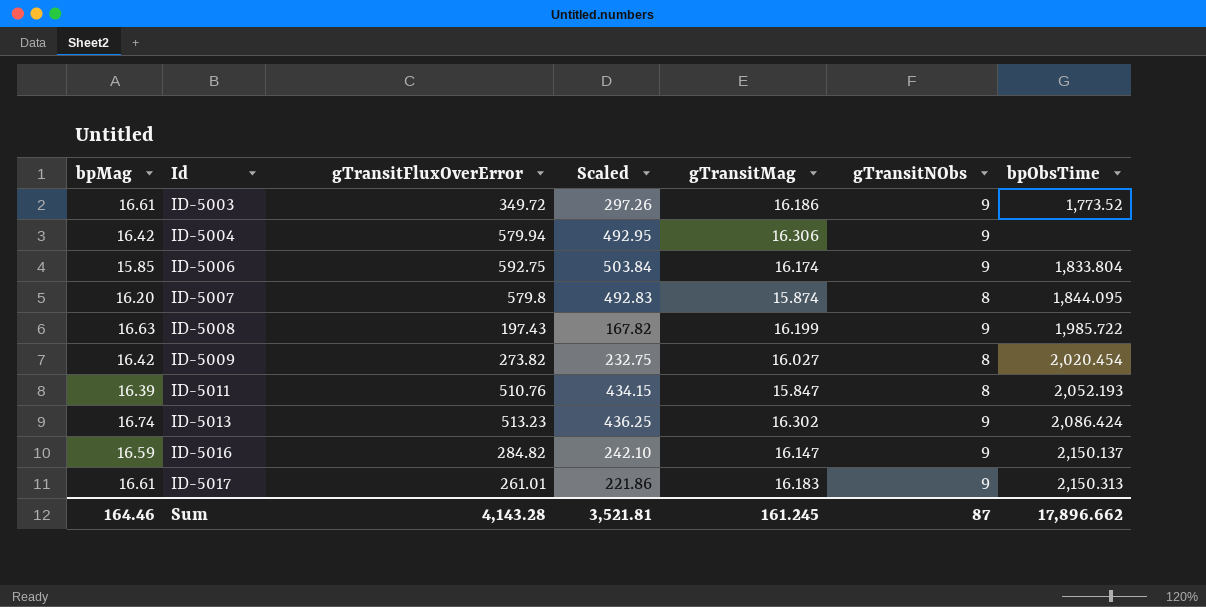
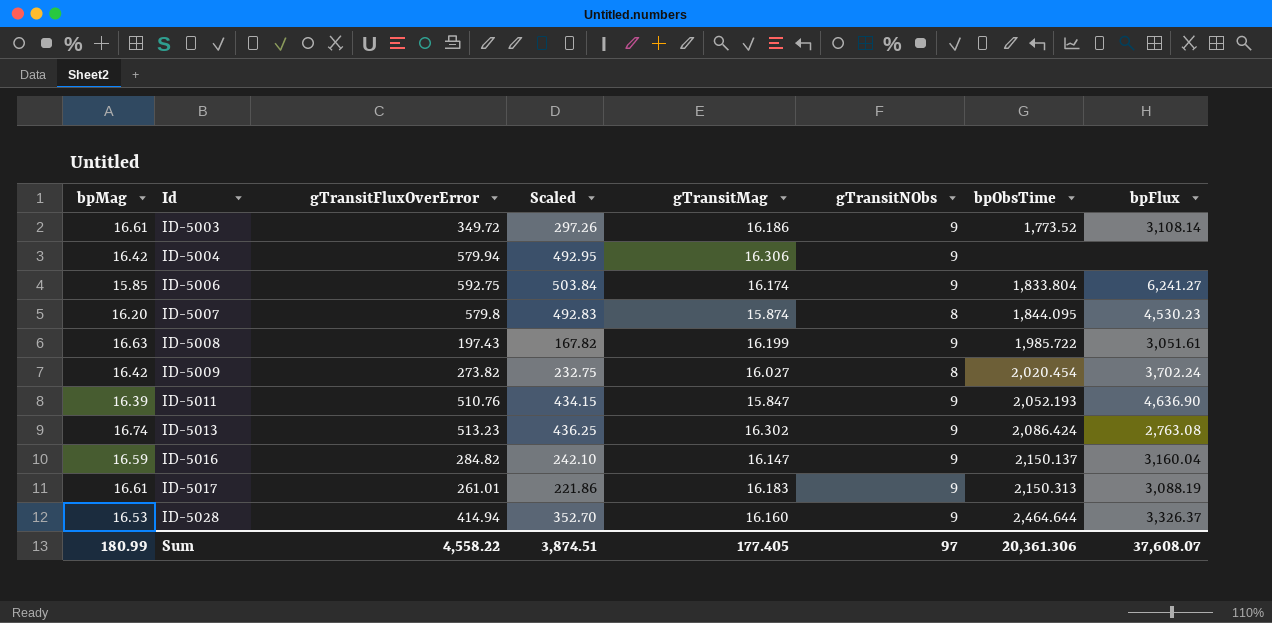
column bpFlux | position: none -> 8
ID-5011 | gTransitNObs: 8 -> 9
row ID-5028: none -> 16.53 | 414.94 | 352.70 | 16.160 | 9 | 2,464.644 | 3,326.37
Sum | bpMag: 164.46 -> 180.99
Sum | gTransitFluxOverError: 4,143.28 -> 4,558.22
Sum | Scaled: 3,521.81 -> 3,874.51
Sum | gTransitMag: 161.245 -> 177.405
Sum | gTransitNObs: 87 -> 97
Sum | bpObsTime: 17,896.662 -> 20,361.306

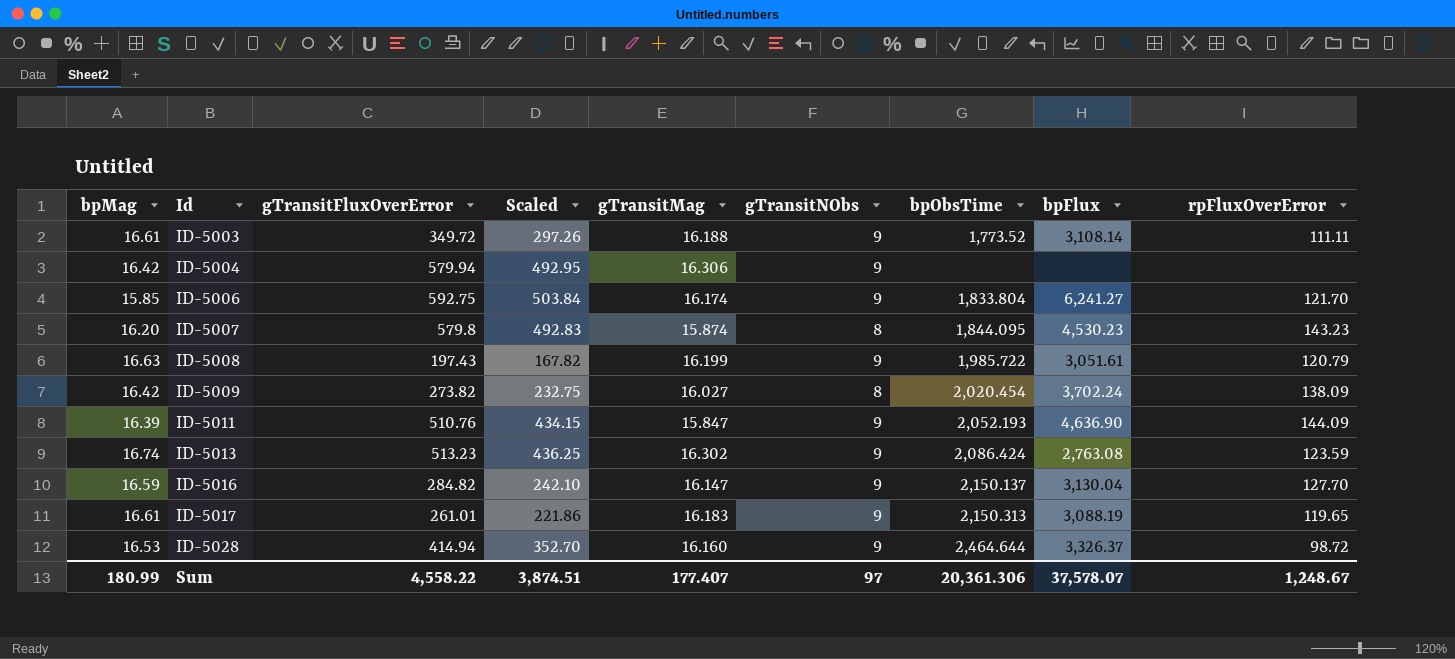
column rpFluxOverError | position: none -> 9
ID-5003 | gTransitMag: 16.186 -> 16.188
ID-5016 | bpFlux: 3,160.04 -> 3,130.04
Sum | gTransitMag: 177.405 -> 177.407
Sum | bpFlux: 37,608.07 -> 37,578.07

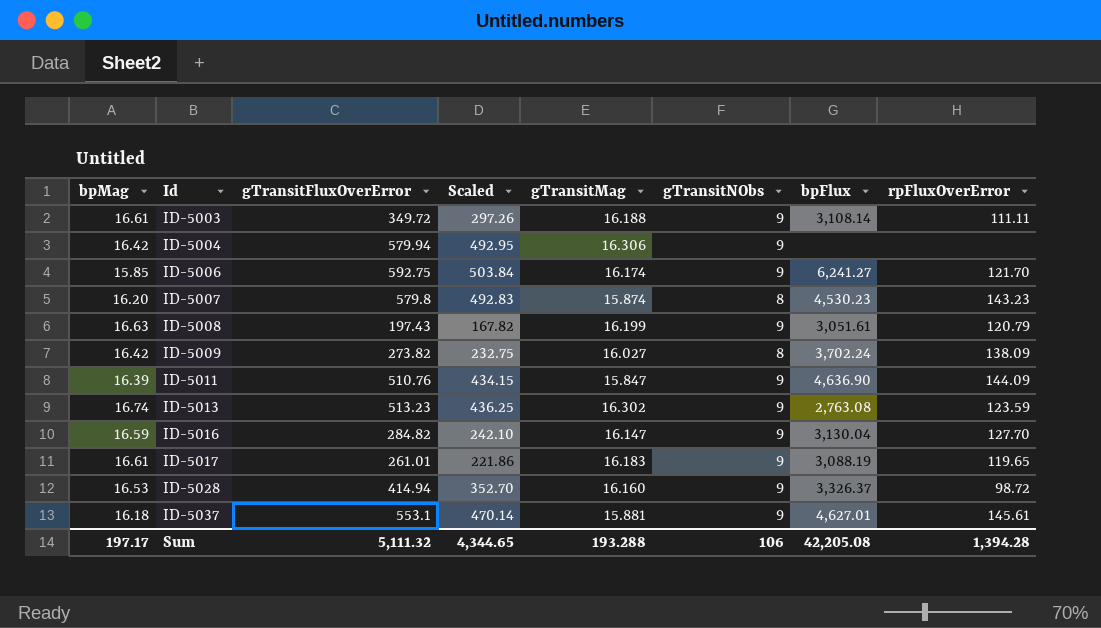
column bpObsTime | position: 7 -> none
row ID-5037: none -> 16.18 | 553.1 | 470.14 | 15.881 | 9 | 4,627.01 | 145.61
Sum | bpMag: 180.99 -> 197.17
Sum | gTransitFluxOverError: 4,558.22 -> 5,111.32
Sum | Scaled: 3,874.51 -> 4,344.65
Sum | gTransitMag: 177.407 -> 193.288
Sum | gTransitNObs: 97 -> 106
Sum | bpFlux: 37,578.07 -> 42,205.08
Sum | rpFluxOverError: 1,248.67 -> 1,394.28

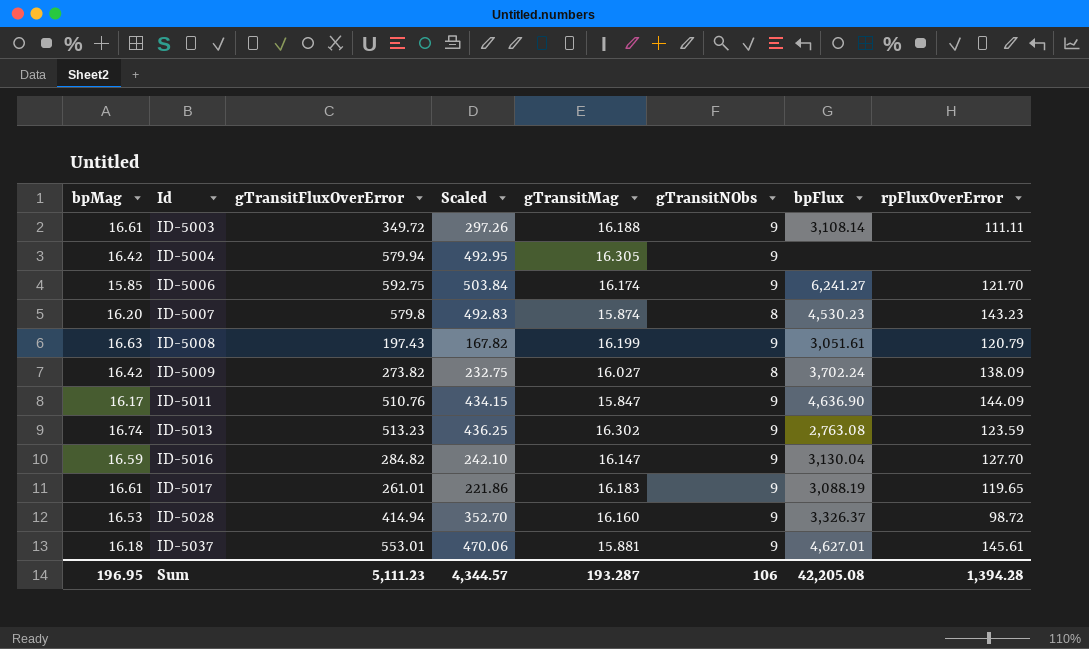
ID-5004 | gTransitMag: 16.306 -> 16.305
ID-5011 | bpMag: 16.39 -> 16.17
ID-5037 | gTransitFluxOverError: 553.1 -> 553.01
ID-5037 | Scaled: 470.14 -> 470.06
Sum | bpMag: 197.17 -> 196.95
Sum | gTransitFluxOverError: 5,111.32 -> 5,111.23
Sum | Scaled: 4,344.65 -> 4,344.57
Sum | gTransitMag: 193.288 -> 193.287

